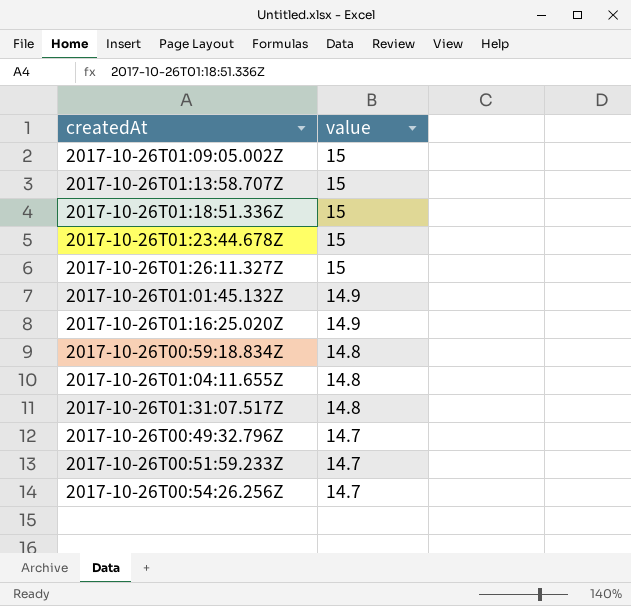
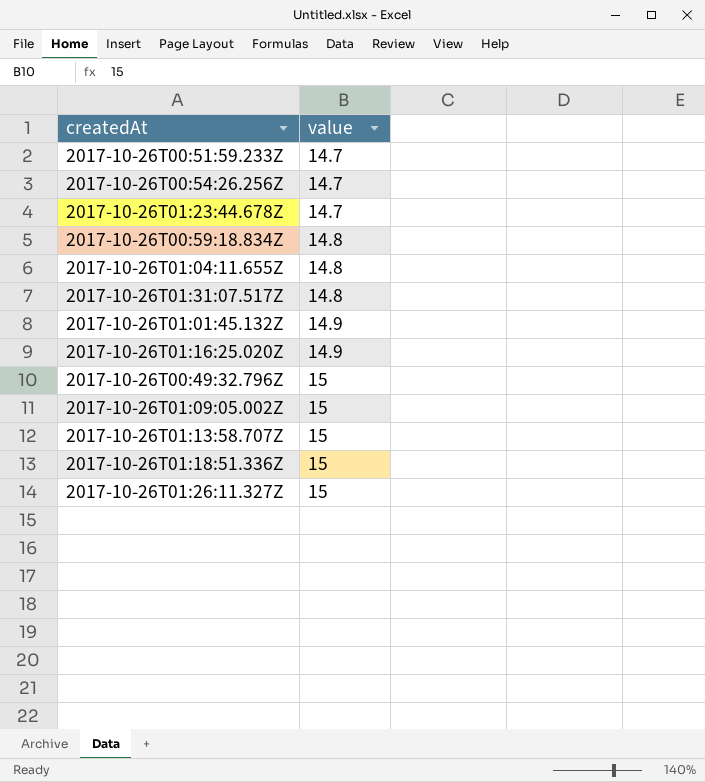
row order: value descending -> value ascending
2017-10-26T01:23:44.678Z | value: 15 -> 14.7
2017-10-26T00:49:32.796Z | value: 14.7 -> 15

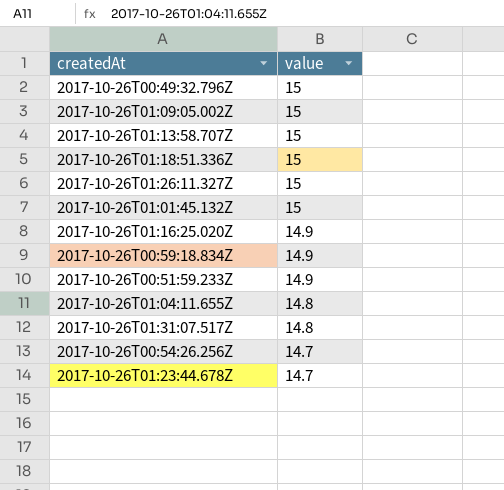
row order: value ascending -> value descending
2017-10-26T01:01:45.132Z | value: 14.9 -> 15
2017-10-26T00:59:18.834Z | value: 14.8 -> 14.9
2017-10-26T00:51:59.233Z | value: 14.7 -> 14.9

